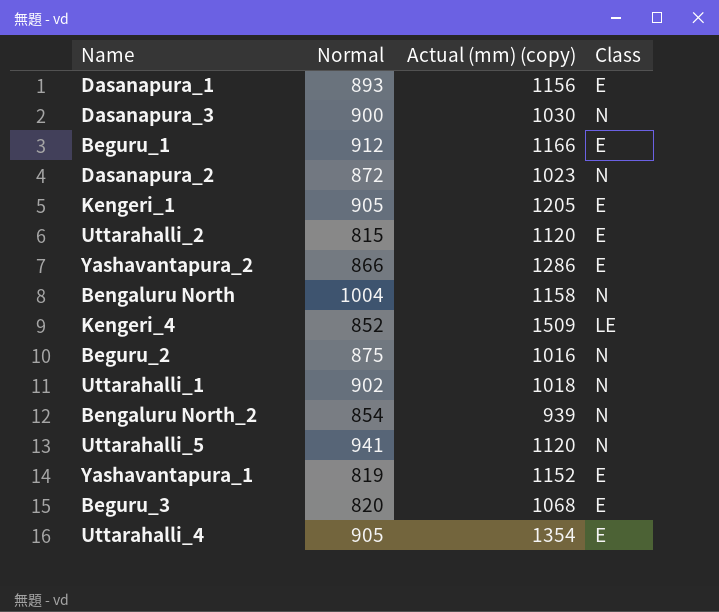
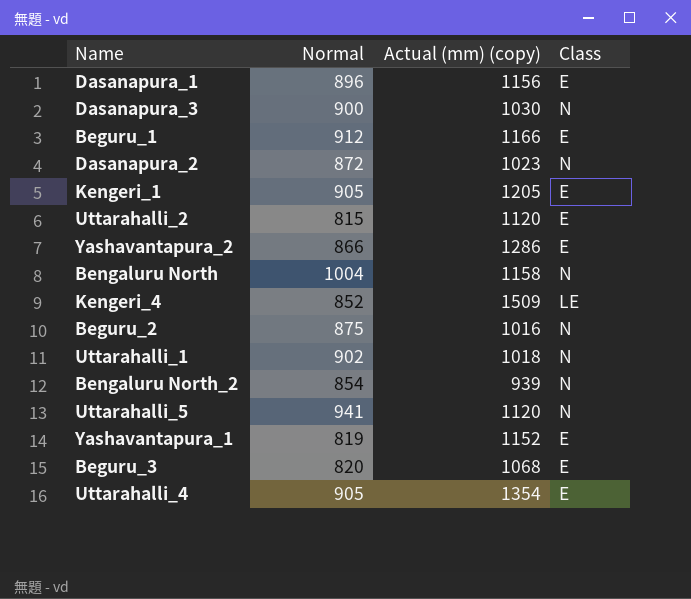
Dasanapura_1 | Normal: 893 -> 896

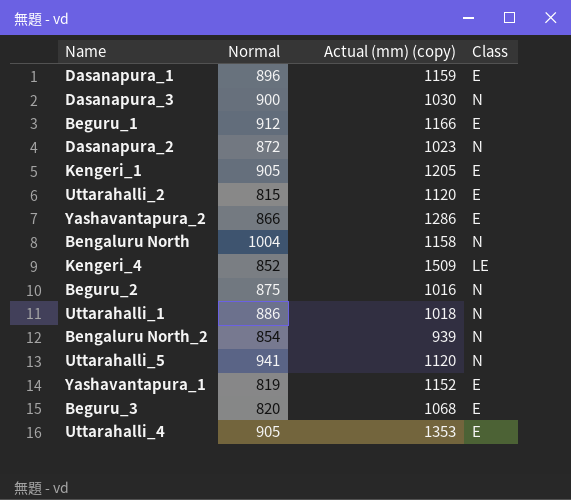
Dasanapura_1 | Actual (mm) (copy): 1156 -> 1159
Uttarahalli_1 | Normal: 902 -> 886
Uttarahalli_4 | Actual (mm) (copy): 1354 -> 1353

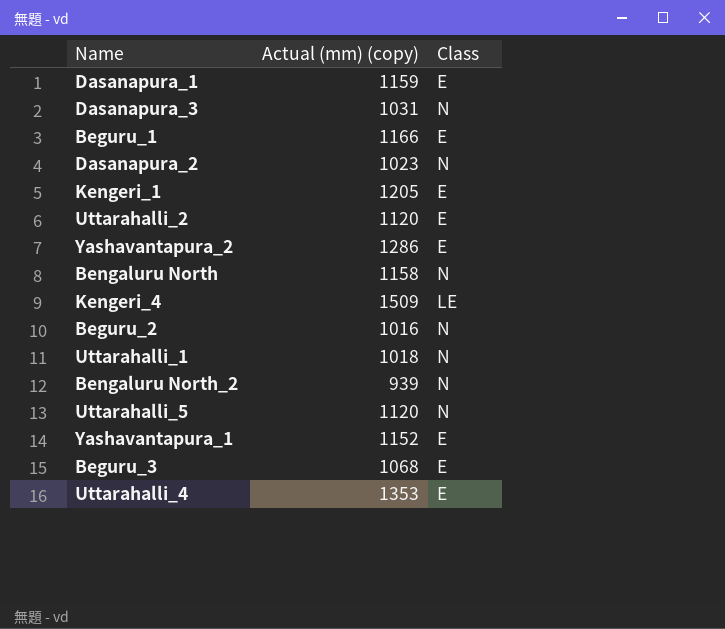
column Normal | position: 2 -> none
Dasanapura_3 | Actual (mm) (copy): 1030 -> 1031

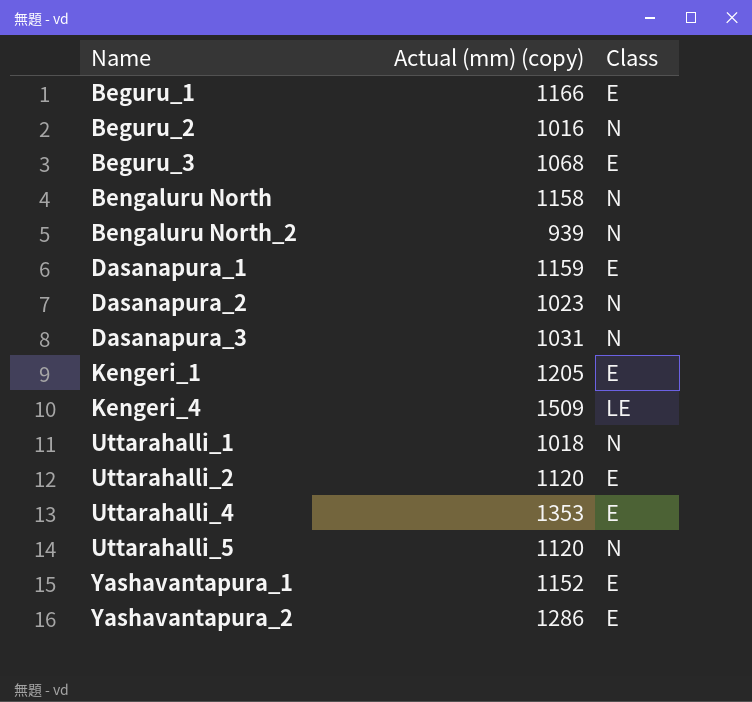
row order: none -> Name ascending

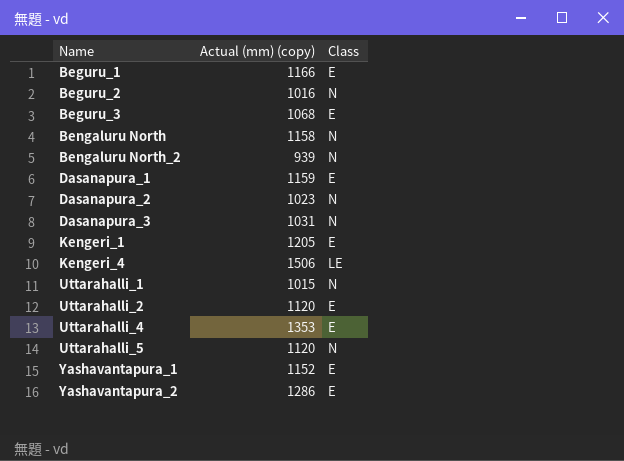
Kengeri_4 | Actual (mm) (copy): 1509 -> 1506
Uttarahalli_1 | Actual (mm) (copy): 1018 -> 1015

